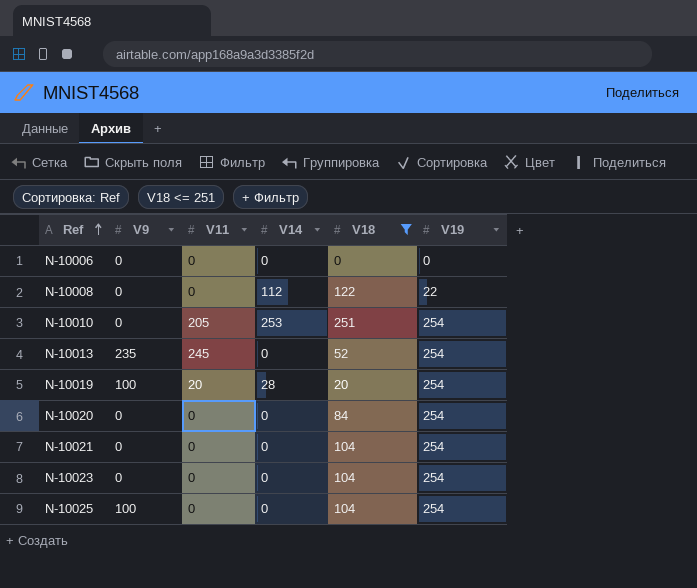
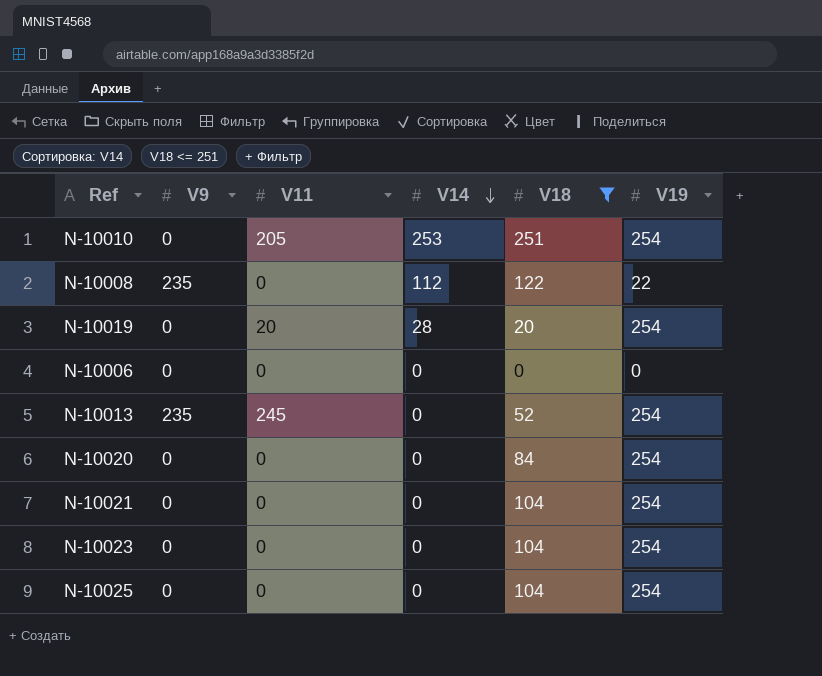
row order: Ref ascending -> V14 descending
N-10008 | V9: 0 -> 235
N-10019 | V9: 100 -> 0
N-10025 | V9: 100 -> 0

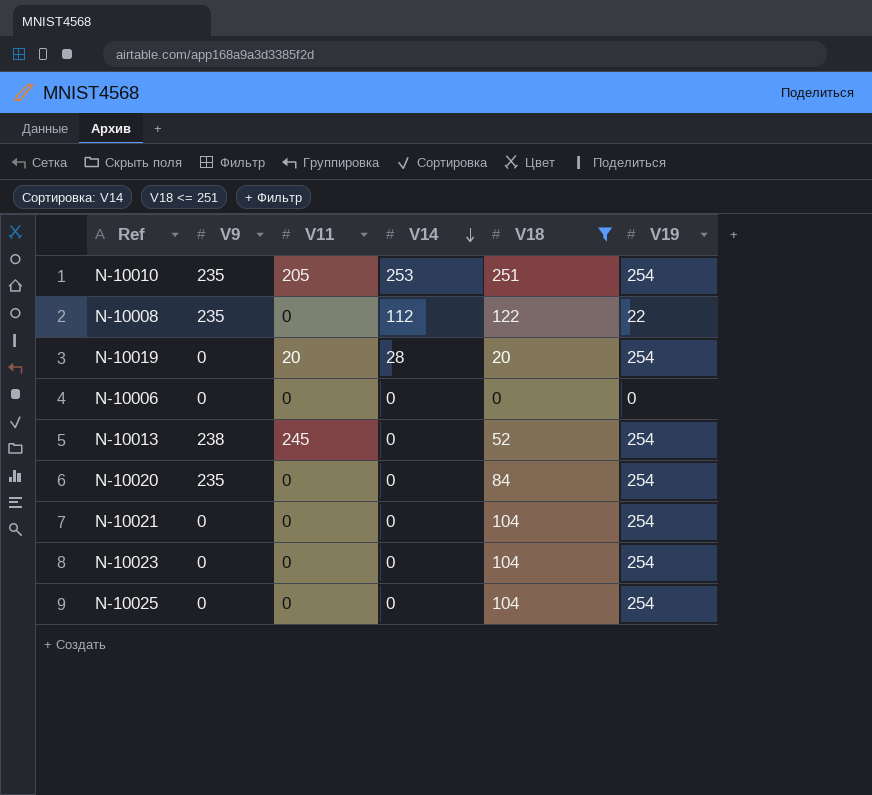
N-10010 | V9: 0 -> 235
N-10013 | V9: 235 -> 238
N-10020 | V9: 0 -> 235

